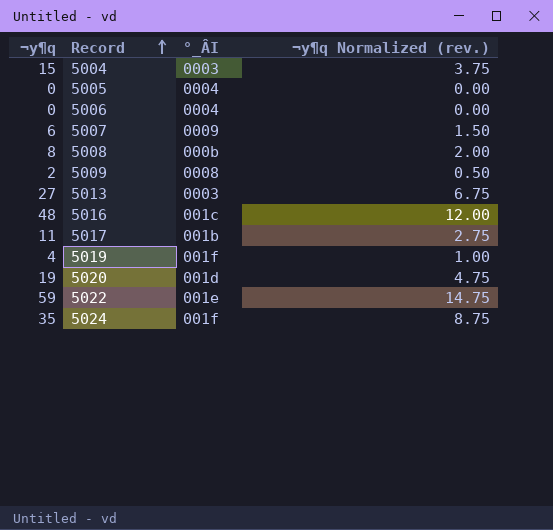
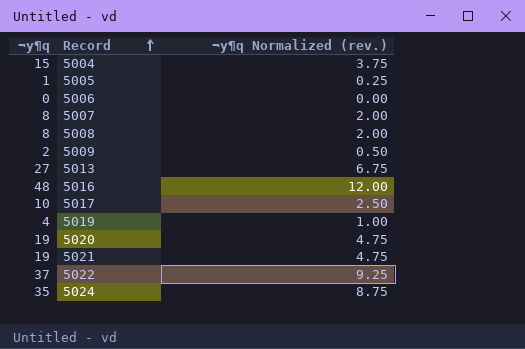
column °_ÂI | position: 3 -> none
5005 | ¬y¶q: 0 -> 1
5005 | ¬y¶q Normalized (rev.): 0.00 -> 0.25
5007 | ¬y¶q: 6 -> 8
5007 | ¬y¶q Normalized (rev.): 1.50 -> 2.00
5017 | ¬y¶q: 11 -> 10
5017 | ¬y¶q Normalized (rev.): 2.75 -> 2.50
row 5021: none -> 19 | 4.75
5022 | ¬y¶q: 59 -> 37
5022 | ¬y¶q Normalized (rev.): 14.75 -> 9.25

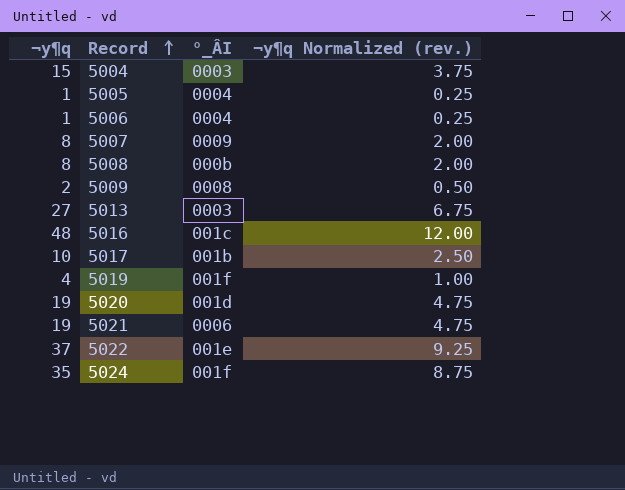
column °_ÂI | position: none -> 3
5006 | ¬y¶q: 0 -> 1
5006 | ¬y¶q Normalized (rev.): 0.00 -> 0.25

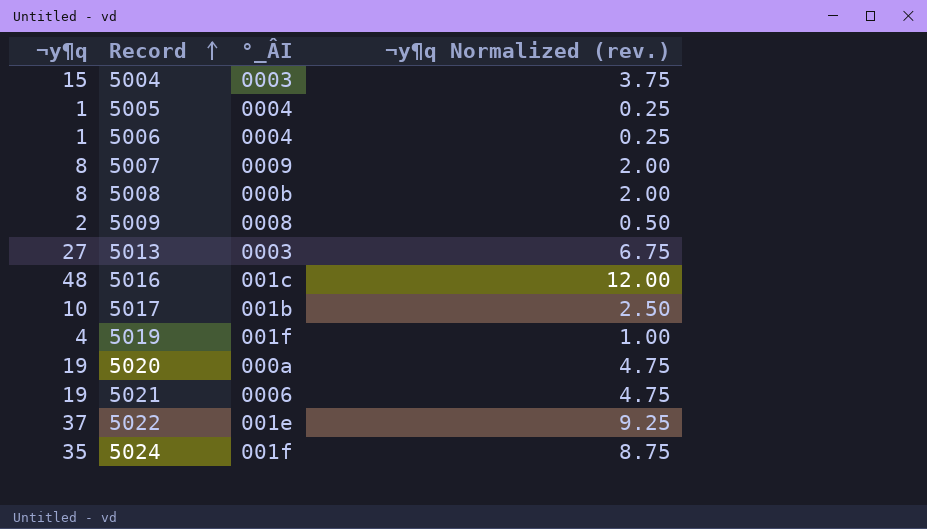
5020 | °_ÂI: 001d -> 000a

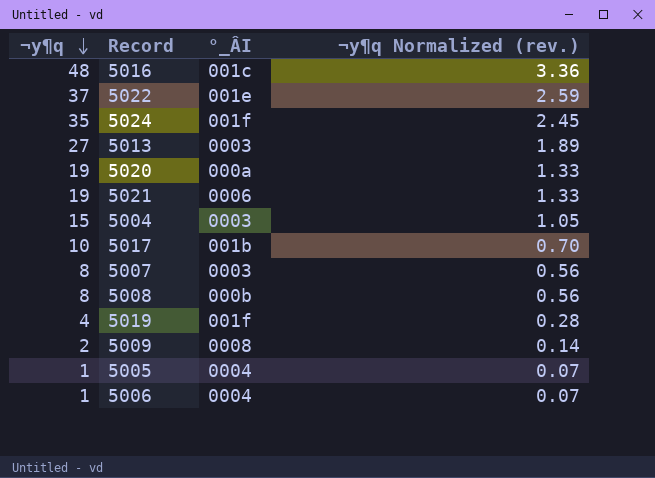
row order: Record ascending -> ¬y¶q descending
column ¬y¶q Normalized (rev.) | formula: [¬y¶q] * 0.25 -> [¬y¶q] * 0.07
5007 | °_ÂI: 0009 -> 0003

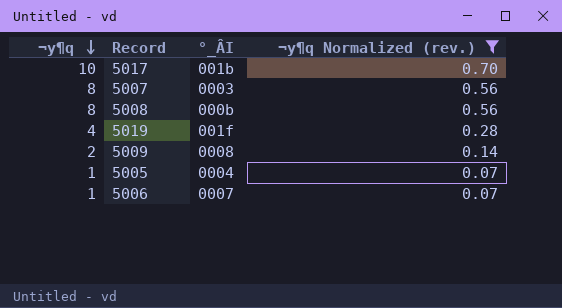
filter: none -> ¬y¶q Normalized (rev.) <= 0.70
5006 | °_ÂI: 0004 -> 0007

